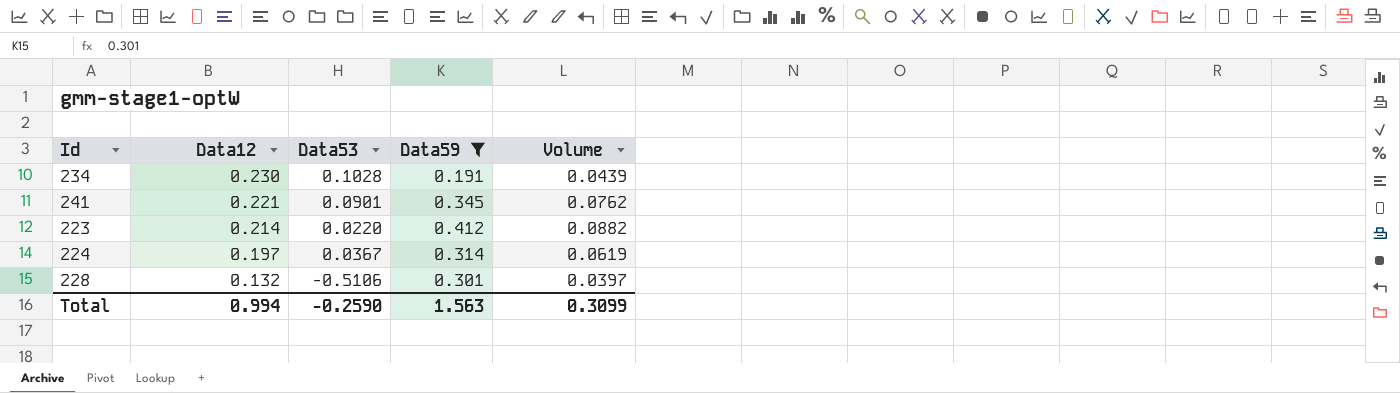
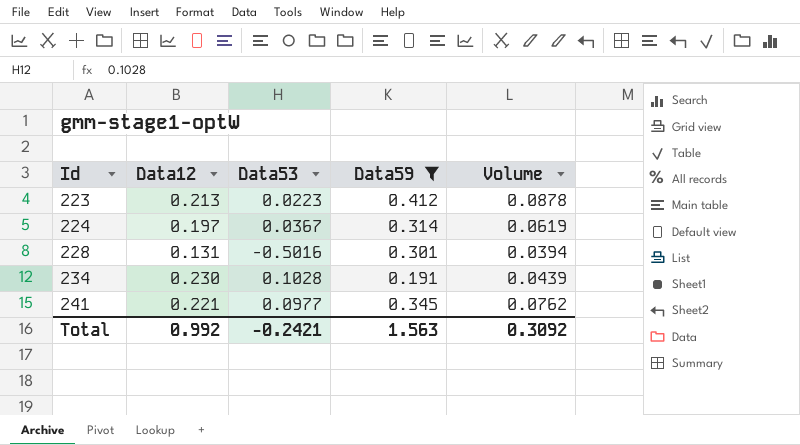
row order: Data12 descending -> Id ascending
223 | Data12: 0.214 -> 0.213
223 | Data53: 0.0220 -> 0.0223
223 | Volume: 0.0882 -> 0.0878
228 | Data12: 0.132 -> 0.131
228 | Data53: -0.5106 -> -0.5016
228 | Volume: 0.0397 -> 0.0394
241 | Data53: 0.0901 -> 0.0977
Total | Data12: 0.994 -> 0.992
Total | Data53: -0.2590 -> -0.2421
Total | Volume: 0.3099 -> 0.3092

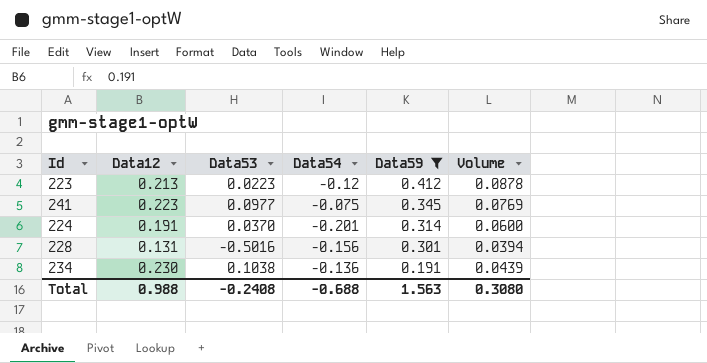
row order: Id ascending -> Data59 descending
column Data54 | position: none -> 4
241 | Data12: 0.221 -> 0.223
241 | Volume: 0.0762 -> 0.0769
224 | Data12: 0.197 -> 0.191
224 | Data53: 0.0367 -> 0.0370
224 | Volume: 0.0619 -> 0.0600
234 | Data53: 0.1028 -> 0.1038
Total | Data12: 0.992 -> 0.988
Total | Data53: -0.2421 -> -0.2408
Total | Volume: 0.3092 -> 0.3080

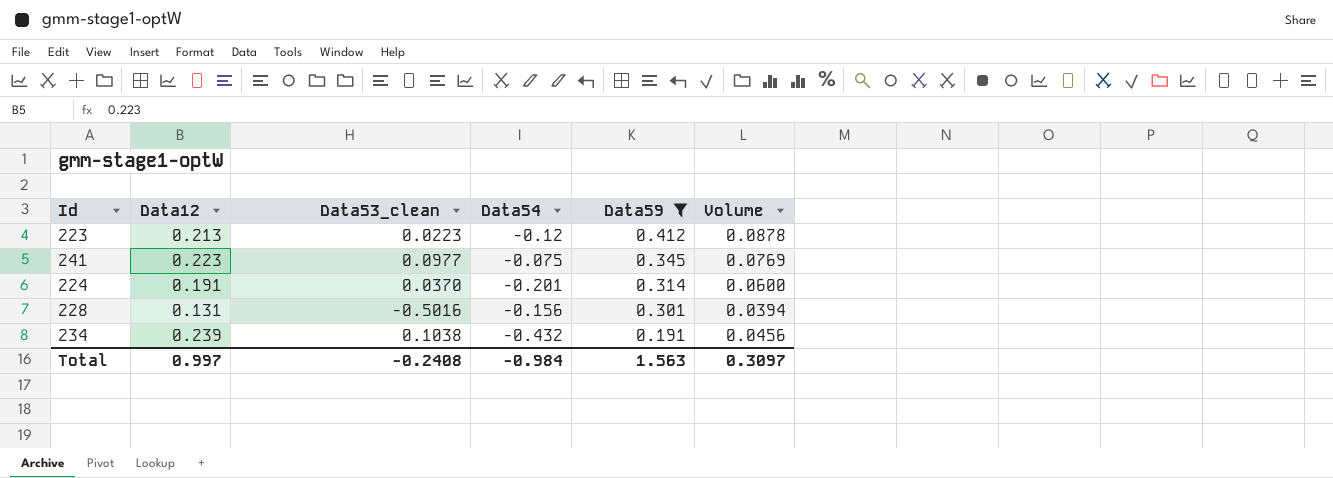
column name: Data53 -> Data53_clean
234 | Data12: 0.230 -> 0.239
234 | Data54: -0.136 -> -0.432
234 | Volume: 0.0439 -> 0.0456
Total | Data12: 0.988 -> 0.997
Total | Data54: -0.688 -> -0.984
Total | Volume: 0.3080 -> 0.3097

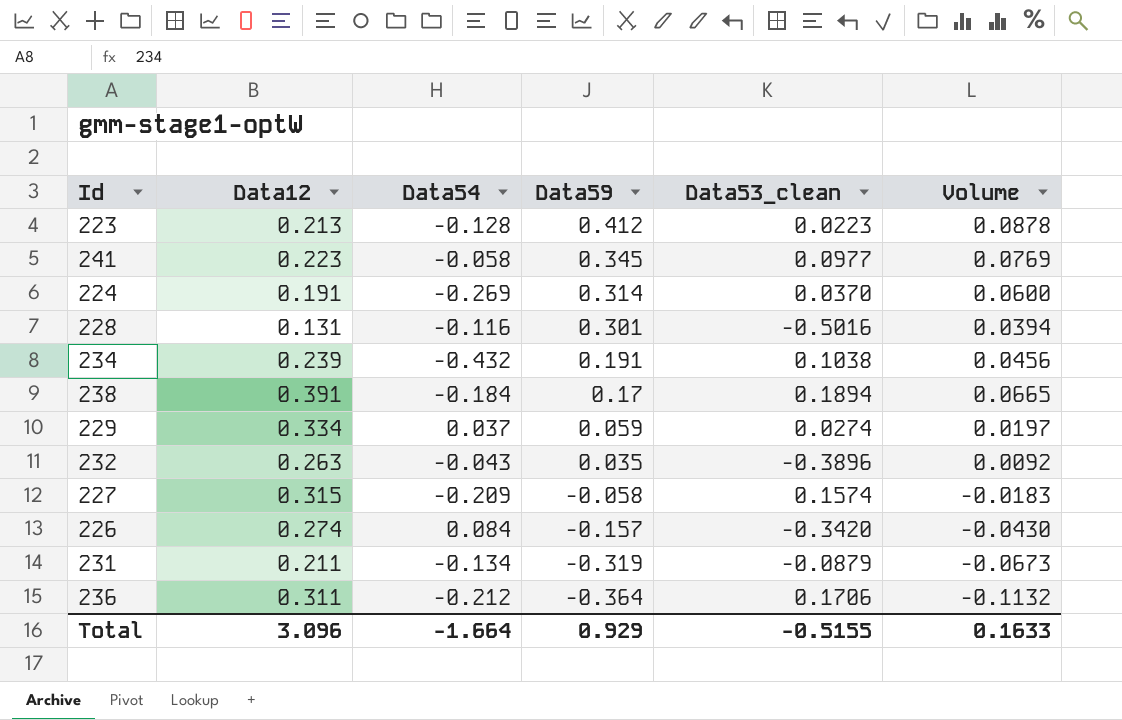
filter: Data59 >= 0.191 -> none
column Data53_clean | position: 3 -> 5
223 | Data54: -0.12 -> -0.128
241 | Data54: -0.075 -> -0.058
224 | Data54: -0.201 -> -0.269
228 | Data54: -0.156 -> -0.116
Total | Data12: 0.997 -> 3.096
Total | Data54: -0.984 -> -1.664
Total | Data59: 1.563 -> 0.929
Total | Data53_clean: -0.2408 -> -0.5155
Total | Volume: 0.3097 -> 0.1633

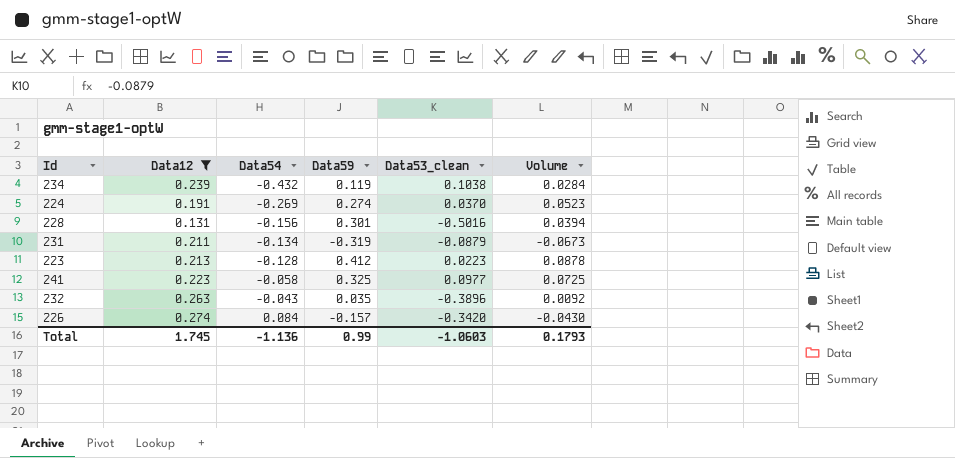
filter: none -> Data12 <= 0.274
row order: Data59 descending -> Data54 ascending
234 | Data59: 0.191 -> 0.119
234 | Volume: 0.0456 -> 0.0284
224 | Data59: 0.314 -> 0.274
224 | Volume: 0.0600 -> 0.0523
228 | Data54: -0.116 -> -0.156
241 | Data59: 0.345 -> 0.325
241 | Volume: 0.0769 -> 0.0725
Total | Data12: 3.096 -> 1.745
Total | Data54: -1.664 -> -1.136
Total | Data59: 0.929 -> 0.99
Total | Data53_clean: -0.5155 -> -1.0603
Total | Volume: 0.1633 -> 0.1793

